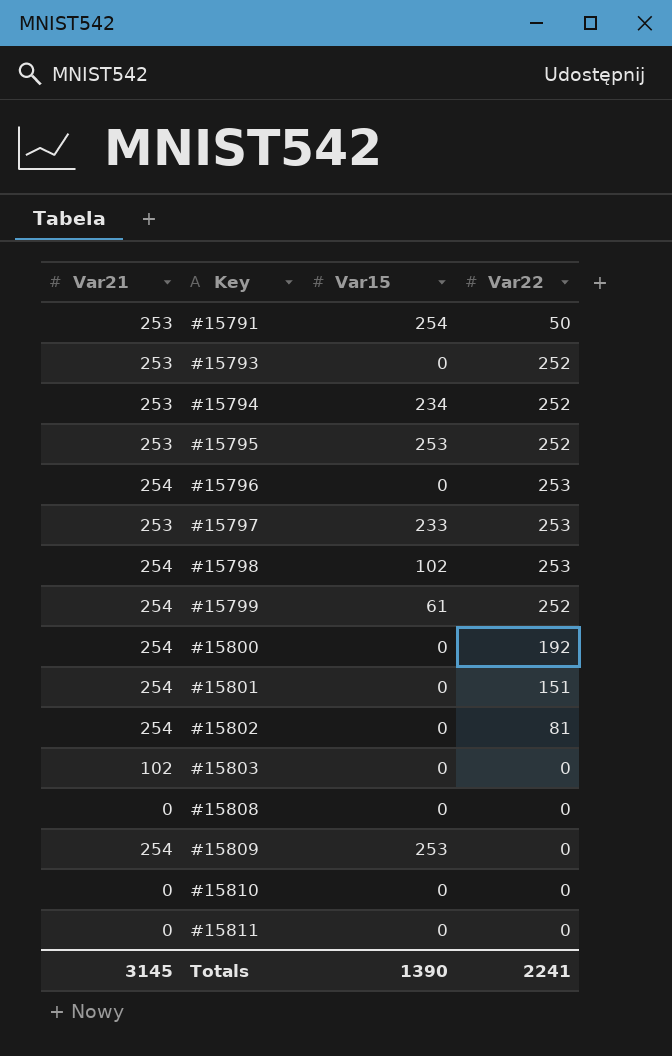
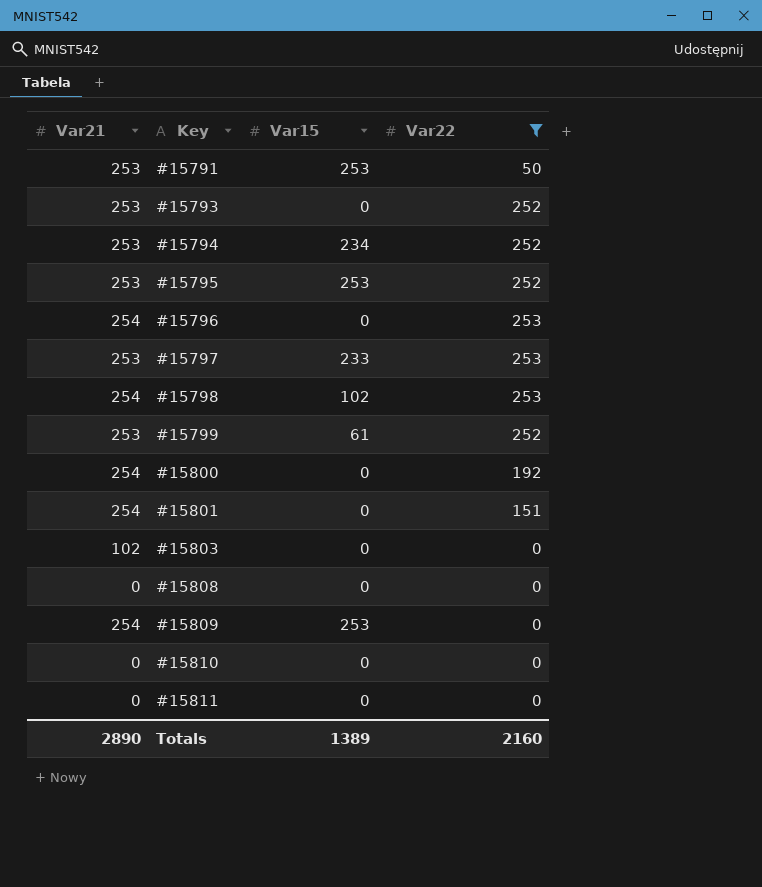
filter: none -> Var22 != 81
#15791 | Var15: 254 -> 253
#15799 | Var21: 254 -> 253
Totals | Var21: 3145 -> 2890
Totals | Var15: 1390 -> 1389
Totals | Var22: 2241 -> 2160

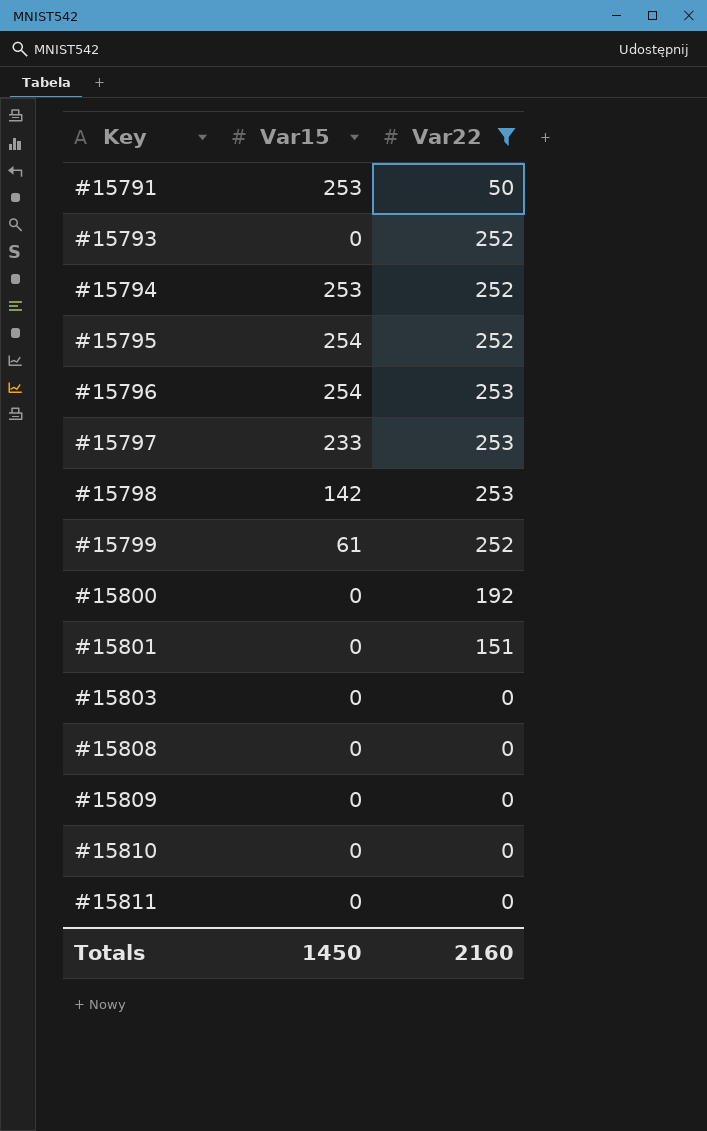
column Var21 | position: 1 -> none
#15794 | Var15: 234 -> 253
#15795 | Var15: 253 -> 254
#15796 | Var15: 0 -> 254
#15798 | Var15: 102 -> 142
#15809 | Var15: 253 -> 0
Totals | Var15: 1389 -> 1450

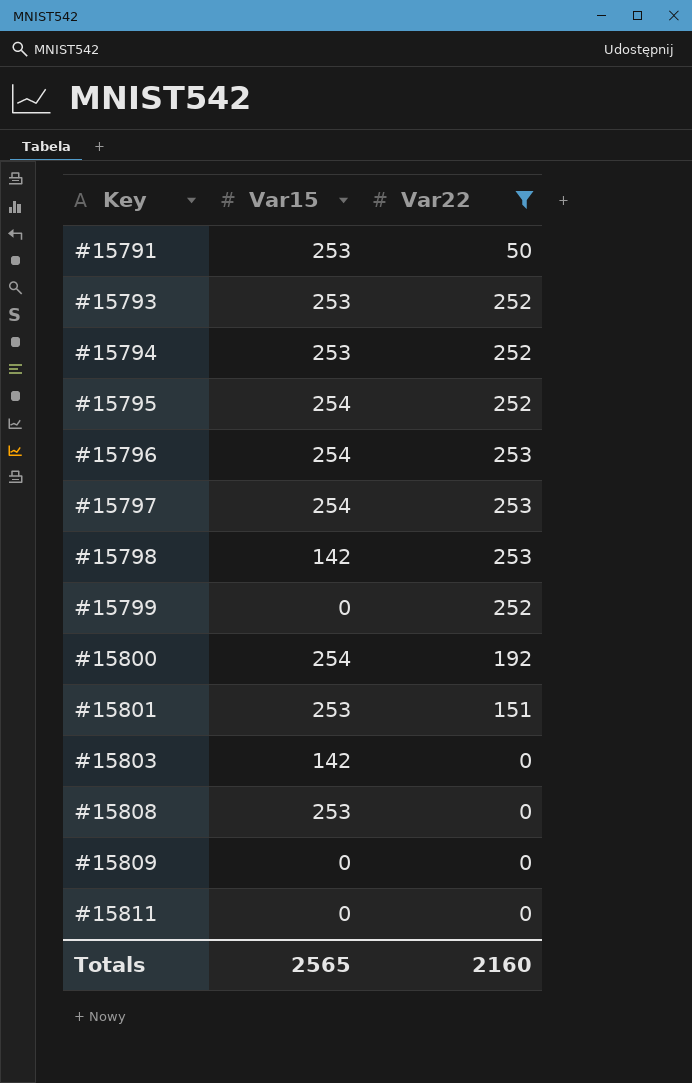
row #15810: 0 | 0 -> none
#15793 | Var15: 0 -> 253
#15797 | Var15: 233 -> 254
#15799 | Var15: 61 -> 0
#15800 | Var15: 0 -> 254
#15801 | Var15: 0 -> 253
#15803 | Var15: 0 -> 142
#15808 | Var15: 0 -> 253
Totals | Var15: 1450 -> 2565

